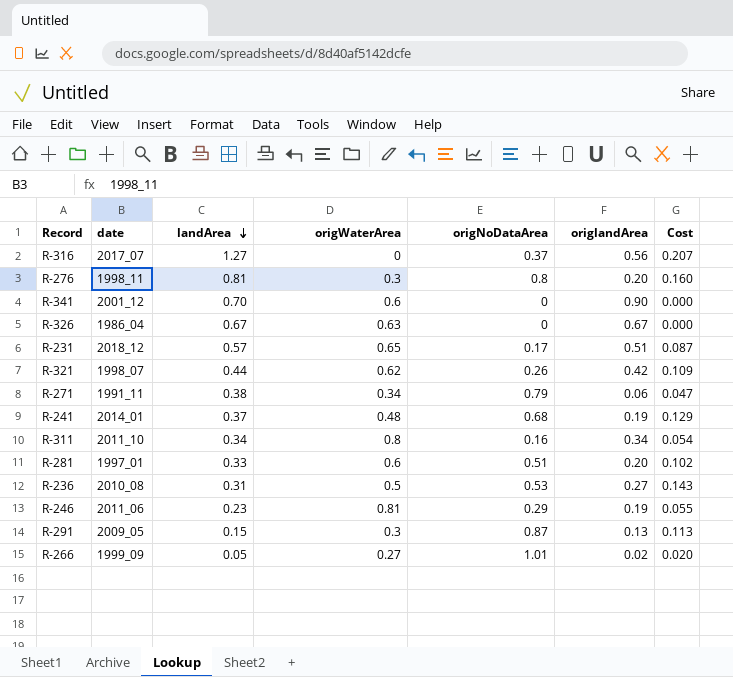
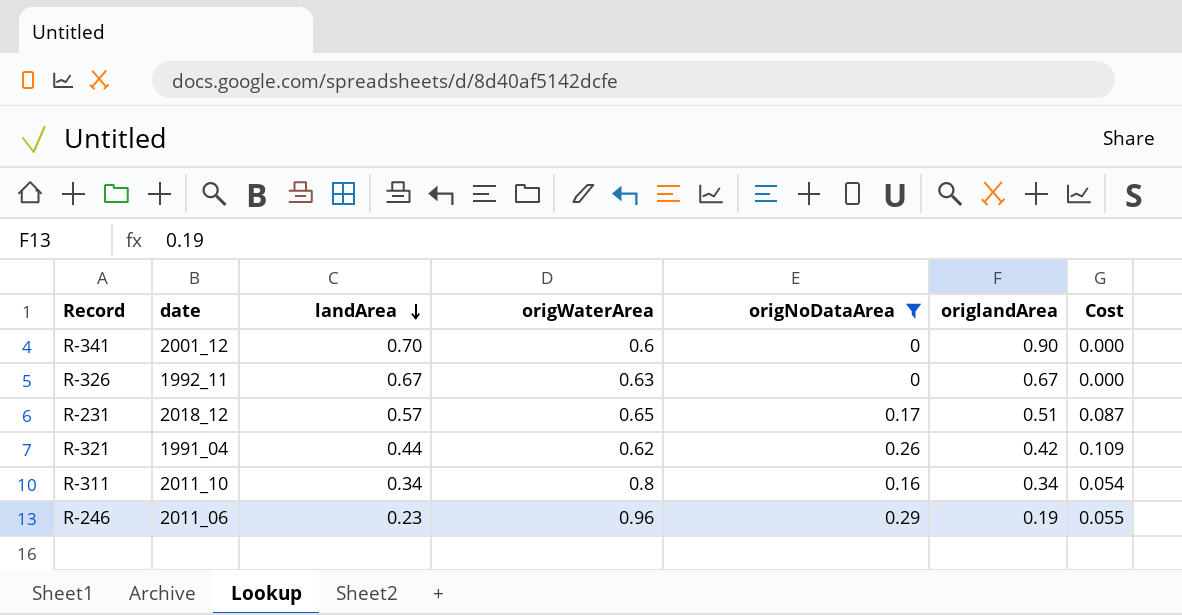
filter: none -> origNoDataArea <= 0.29
R-326 | date: 1986_04 -> 1992_11
R-321 | date: 1998_07 -> 1991_04
R-246 | origWaterArea: 0.81 -> 0.96

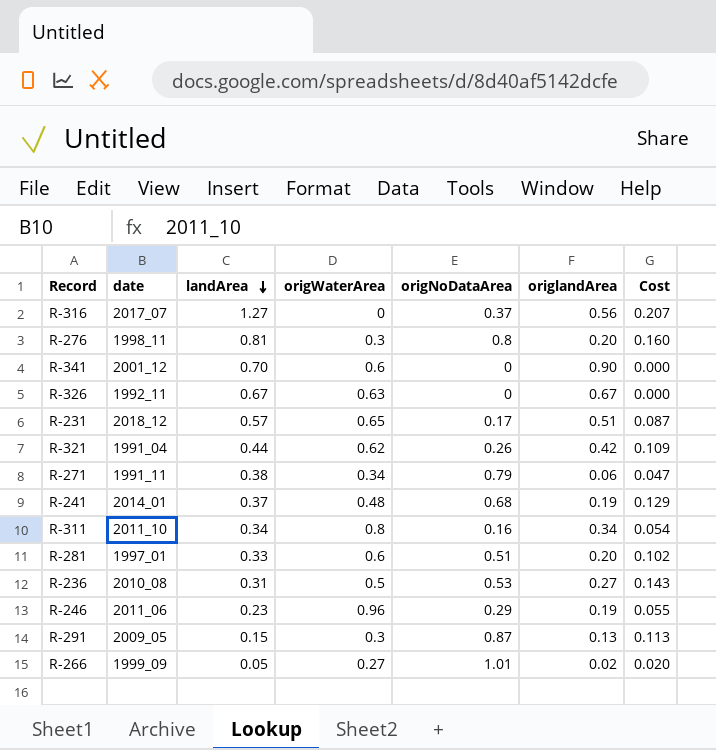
filter: origNoDataArea <= 0.29 -> none

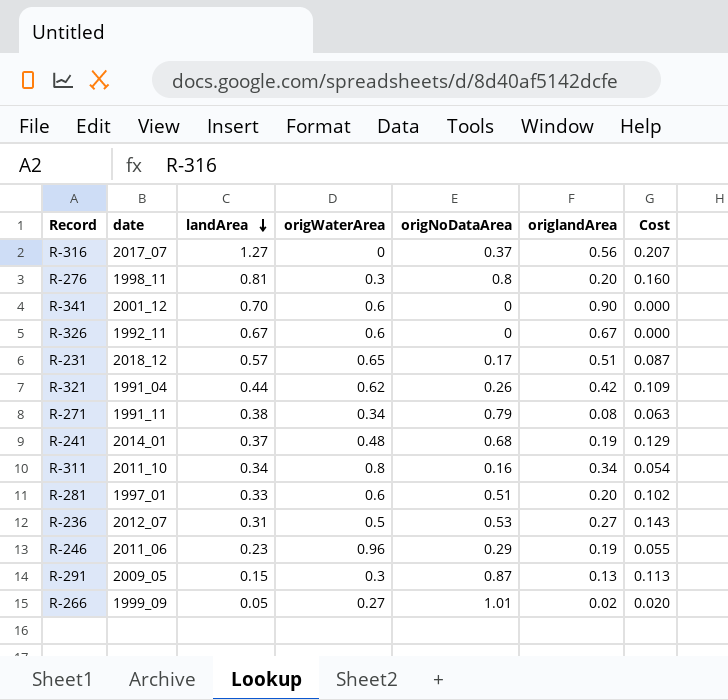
R-326 | origWaterArea: 0.63 -> 0.6
R-271 | origlandArea: 0.06 -> 0.08
R-271 | Cost: 0.047 -> 0.063
R-236 | date: 2010_08 -> 2012_07

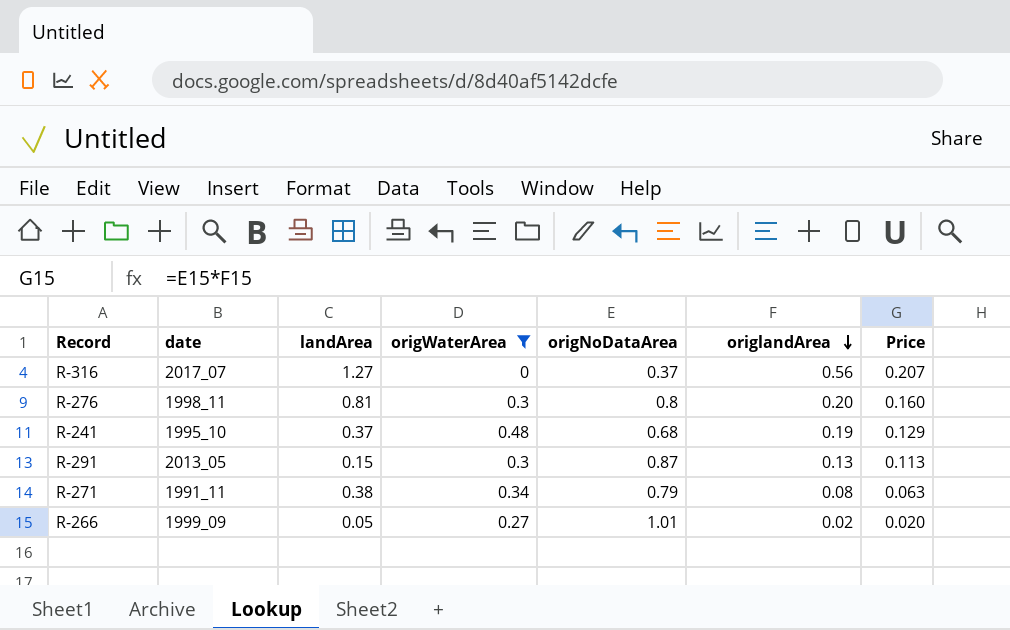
filter: none -> origWaterArea <= 0.48
row order: landArea descending -> origlandArea descending
column name: Cost -> Price
R-241 | date: 2014_01 -> 1995_10
R-291 | date: 2009_05 -> 2013_05

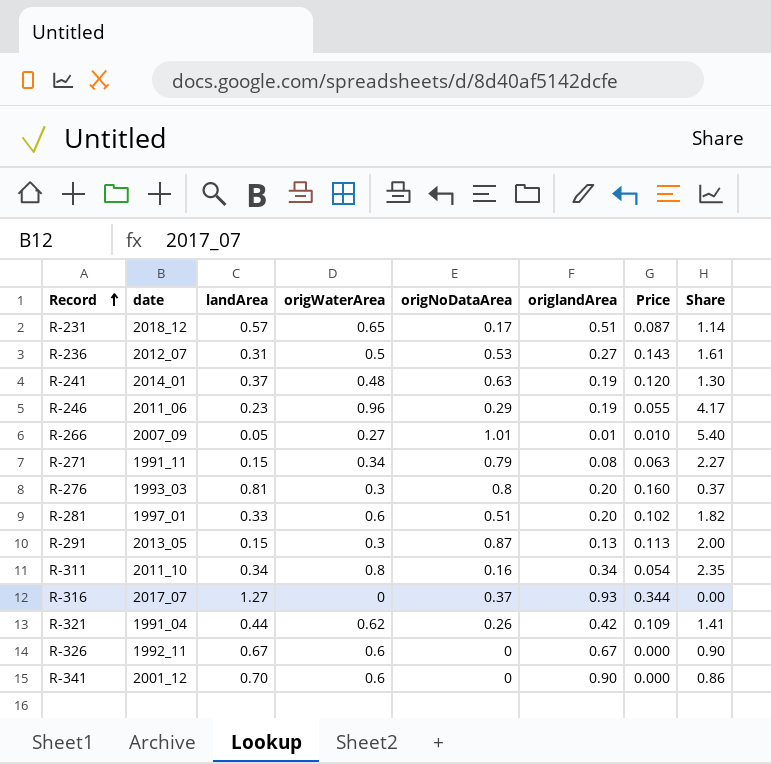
filter: origWaterArea <= 0.48 -> none
row order: origlandArea descending -> Record ascending
column Share | formula: none -> [origWaterArea] / [landArea]
R-241 | date: 1995_10 -> 2014_01
R-241 | origNoDataArea: 0.68 -> 0.63
R-241 | Price: 0.129 -> 0.120
R-266 | date: 1999_09 -> 2007_09
R-266 | origlandArea: 0.02 -> 0.01
R-266 | Price: 0.020 -> 0.010
R-271 | landArea: 0.38 -> 0.15
R-276 | date: 1998_11 -> 1993_03
R-316 | origlandArea: 0.56 -> 0.93
R-316 | Price: 0.207 -> 0.344

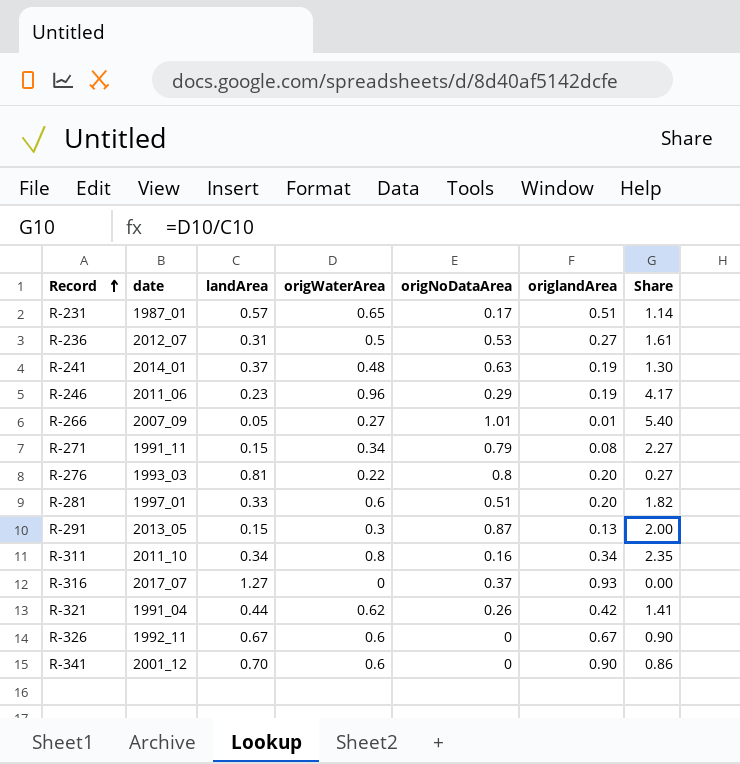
column Price | formula: [origNoDataArea] * [origlandArea] -> none
R-231 | date: 2018_12 -> 1987_01
R-276 | origWaterArea: 0.3 -> 0.22
R-276 | Share: 0.37 -> 0.27

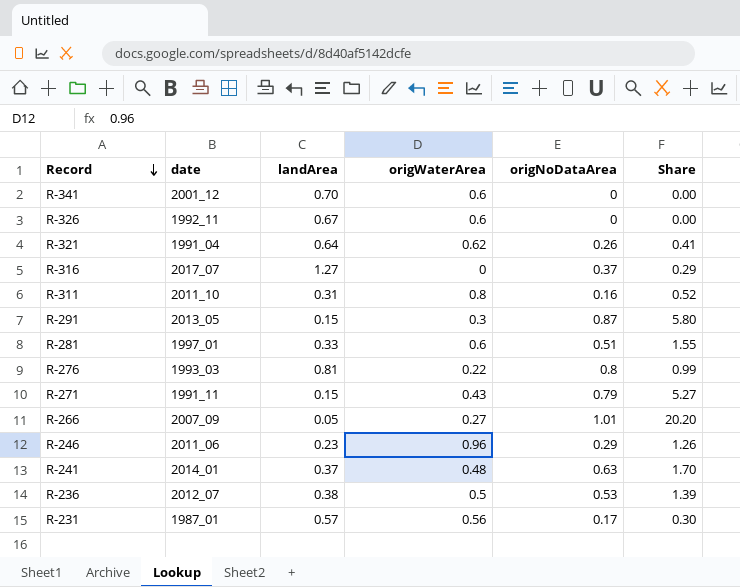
row order: Record ascending -> Record descending
column origlandArea | position: 6 -> none
column Share | formula: [origWaterArea] / [landArea] -> [origNoDataArea] / [landArea]
R-321 | landArea: 0.44 -> 0.64
R-311 | landArea: 0.34 -> 0.31
R-271 | origWaterArea: 0.34 -> 0.43
R-236 | landArea: 0.31 -> 0.38
R-231 | origWaterArea: 0.65 -> 0.56

